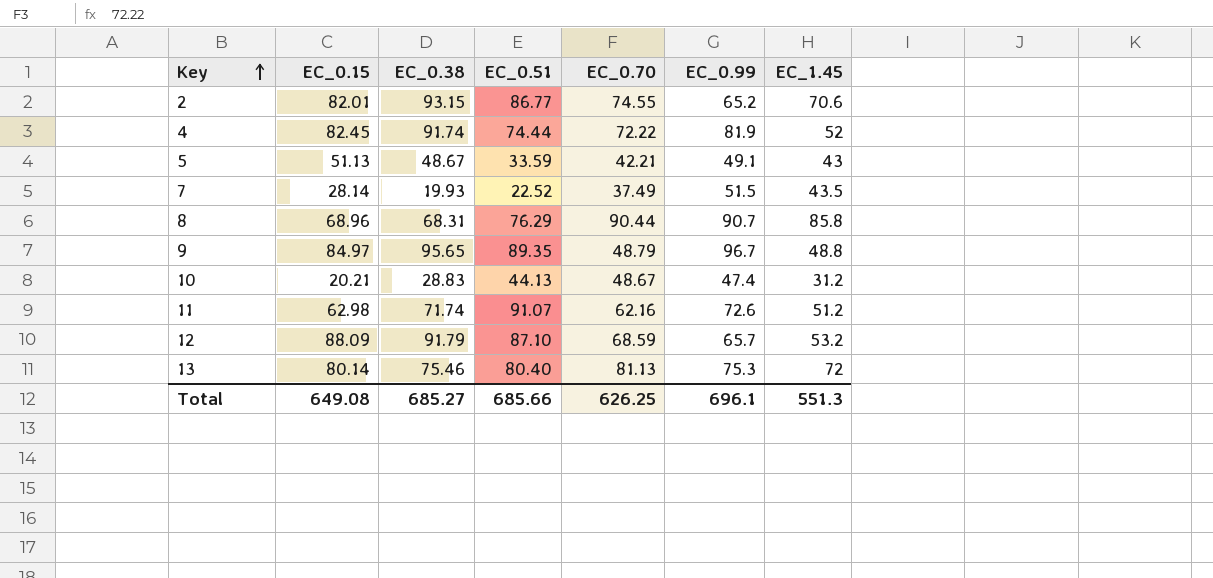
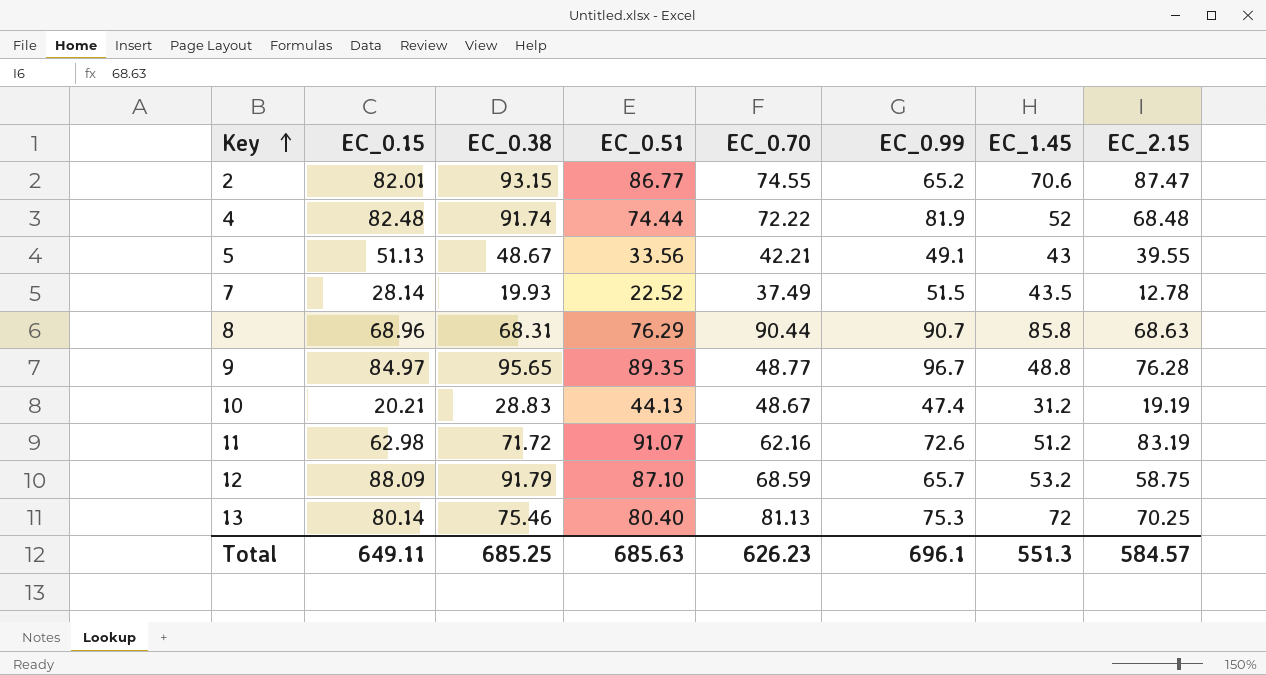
column EC_2.15 | position: none -> 8
4 | EC_0.15: 82.45 -> 82.48
5 | EC_0.51: 33.59 -> 33.56
9 | EC_0.70: 48.79 -> 48.77
11 | EC_0.38: 71.74 -> 71.72
Total | EC_0.15: 649.08 -> 649.11
Total | EC_0.38: 685.27 -> 685.25
Total | EC_0.51: 685.66 -> 685.63
Total | EC_0.70: 626.25 -> 626.23

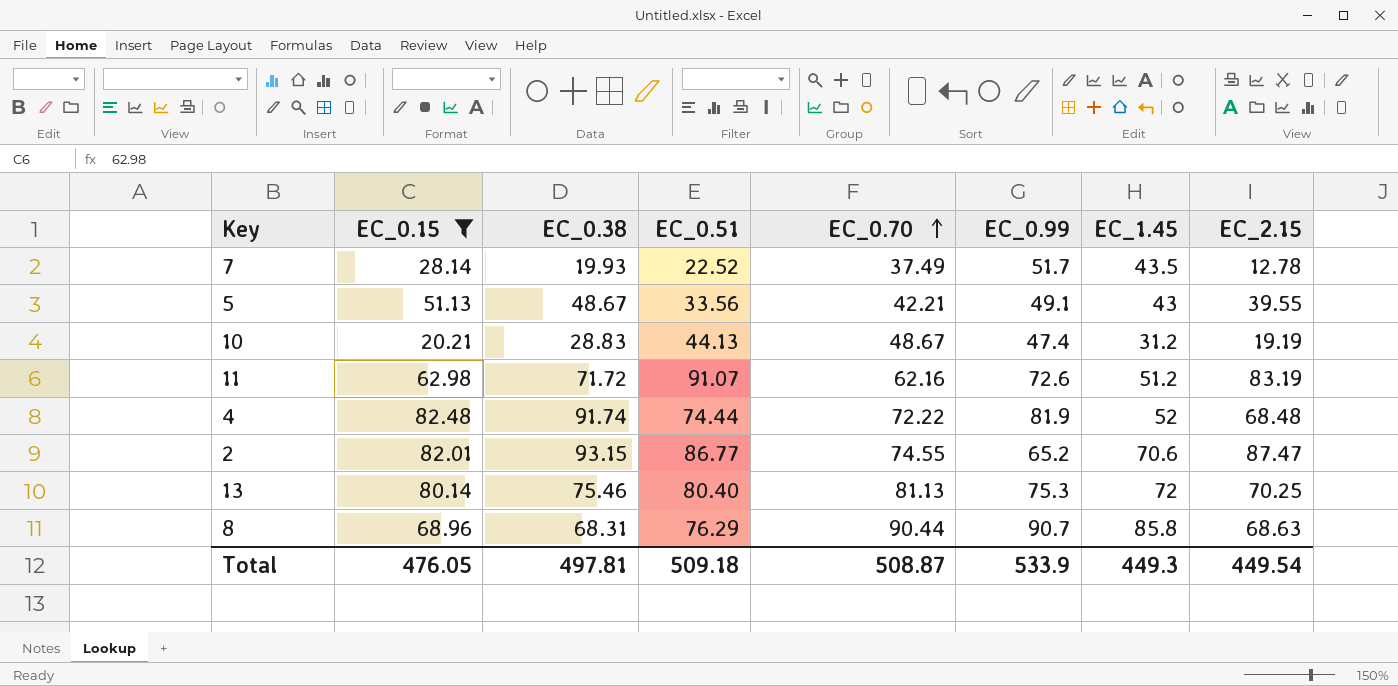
filter: none -> EC_0.15 <= 82.48
row order: Key ascending -> EC_0.70 ascending
7 | EC_0.99: 51.5 -> 51.7
Total | EC_0.15: 649.11 -> 476.05
Total | EC_0.38: 685.25 -> 497.81
Total | EC_0.51: 685.63 -> 509.18
Total | EC_0.70: 626.23 -> 508.87
Total | EC_0.99: 696.1 -> 533.9
Total | EC_1.45: 551.3 -> 449.3
Total | EC_2.15: 584.57 -> 449.54

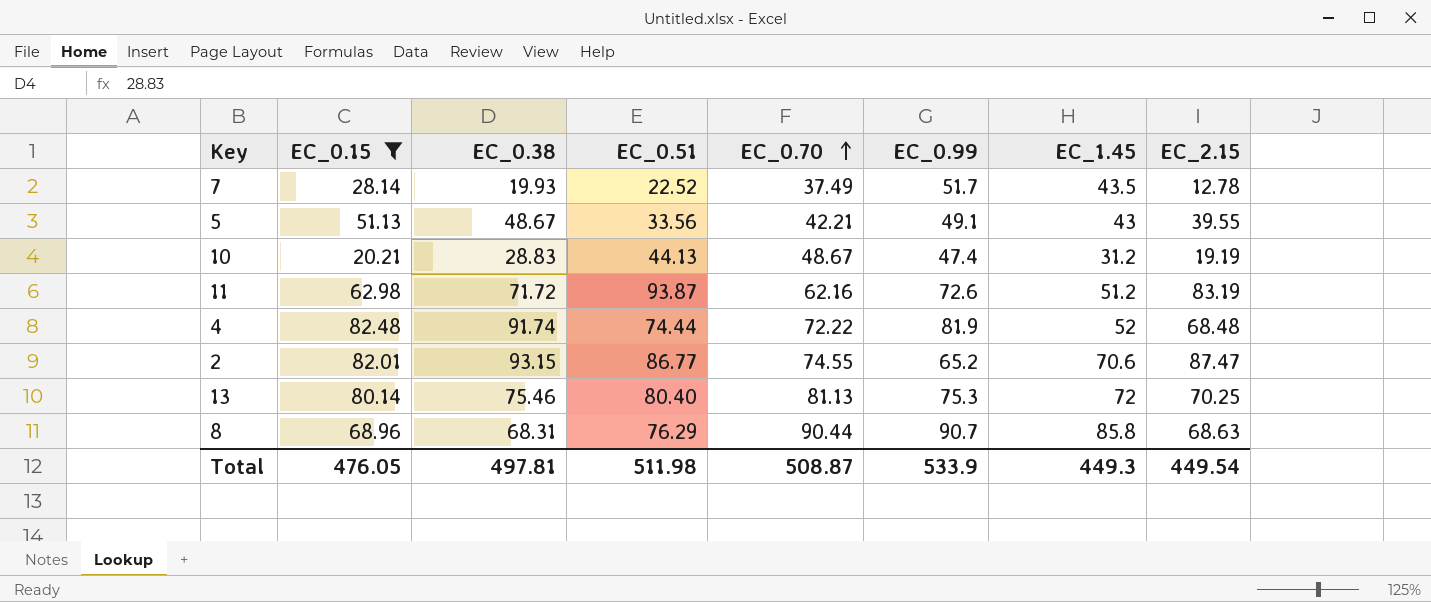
11 | EC_0.51: 91.07 -> 93.87
Total | EC_0.51: 509.18 -> 511.98

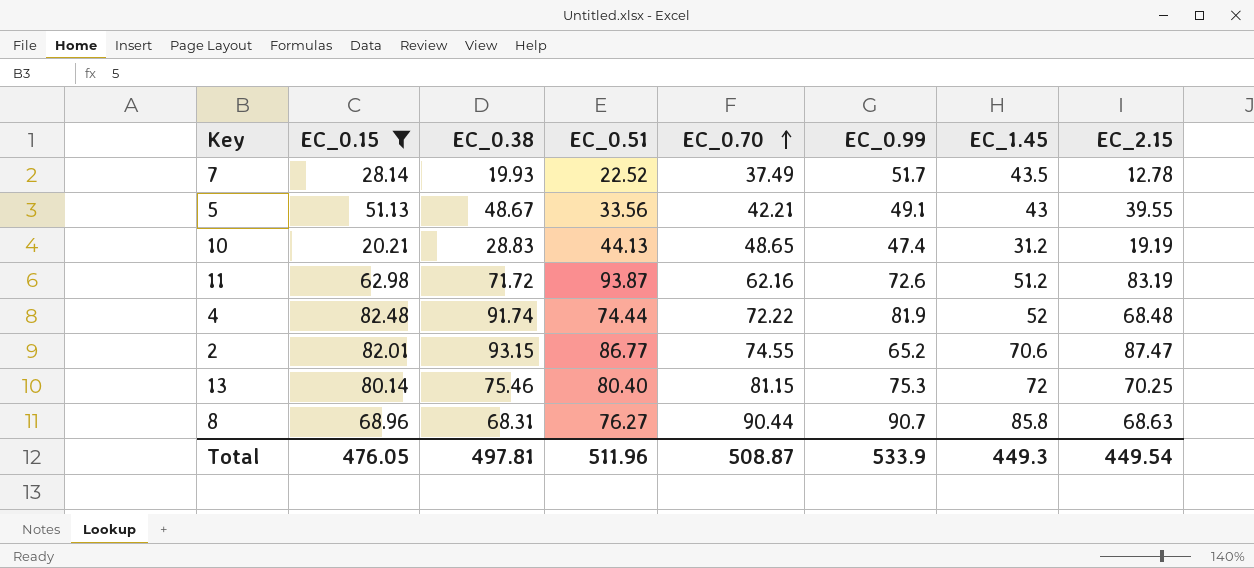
10 | EC_0.70: 48.67 -> 48.65
13 | EC_0.70: 81.13 -> 81.15
8 | EC_0.51: 76.29 -> 76.27
Total | EC_0.51: 511.98 -> 511.96

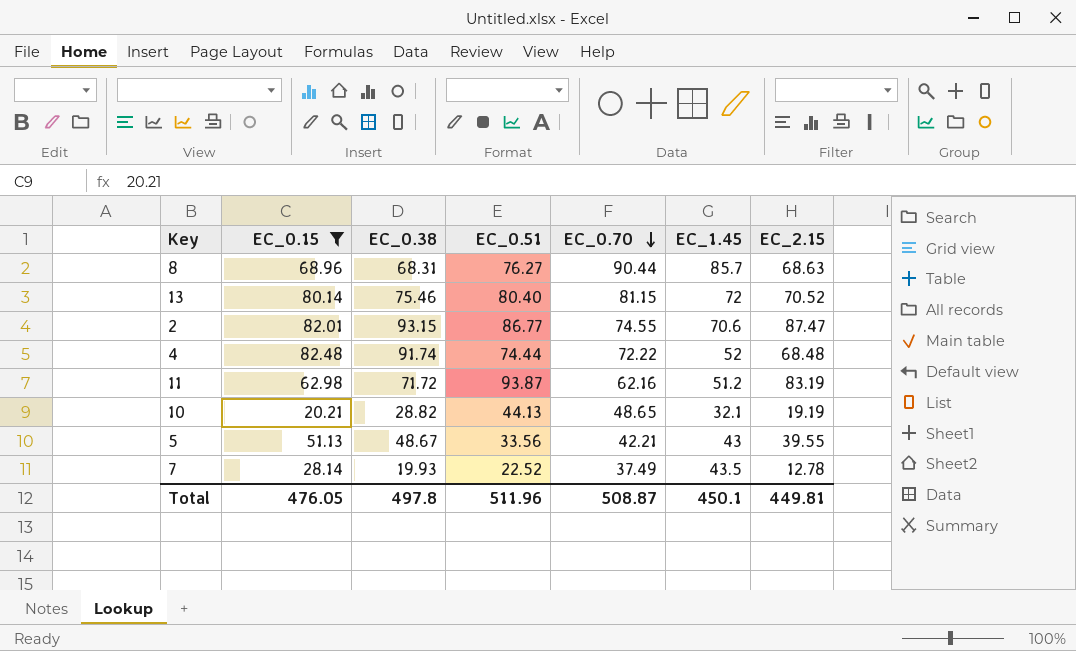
row order: EC_0.70 ascending -> EC_0.70 descending
column EC_0.99 | position: 6 -> none
8 | EC_1.45: 85.8 -> 85.7
13 | EC_2.15: 70.25 -> 70.52
10 | EC_0.38: 28.83 -> 28.82
10 | EC_1.45: 31.2 -> 32.1
Total | EC_0.38: 497.81 -> 497.8
Total | EC_1.45: 449.3 -> 450.1
Total | EC_2.15: 449.54 -> 449.81

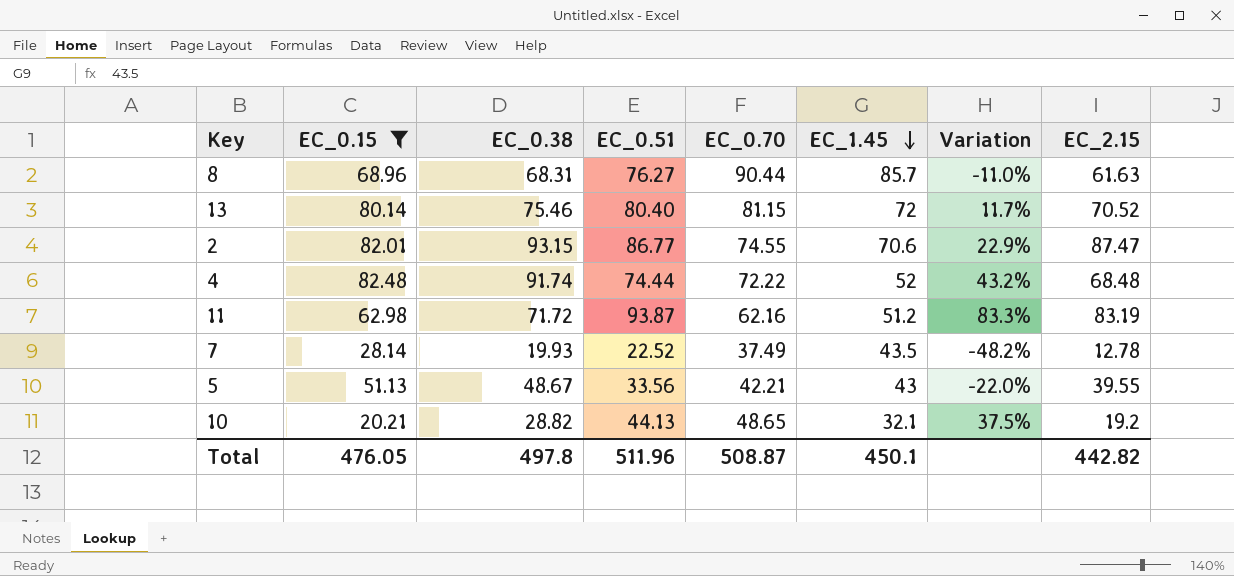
row order: EC_0.70 descending -> EC_1.45 descending
column Variation | formula: none -> ([EC_0.51] - [EC_1.45]) / [EC_1.45]
8 | EC_2.15: 68.63 -> 61.63
10 | EC_2.15: 19.19 -> 19.2
Total | EC_2.15: 449.81 -> 442.82

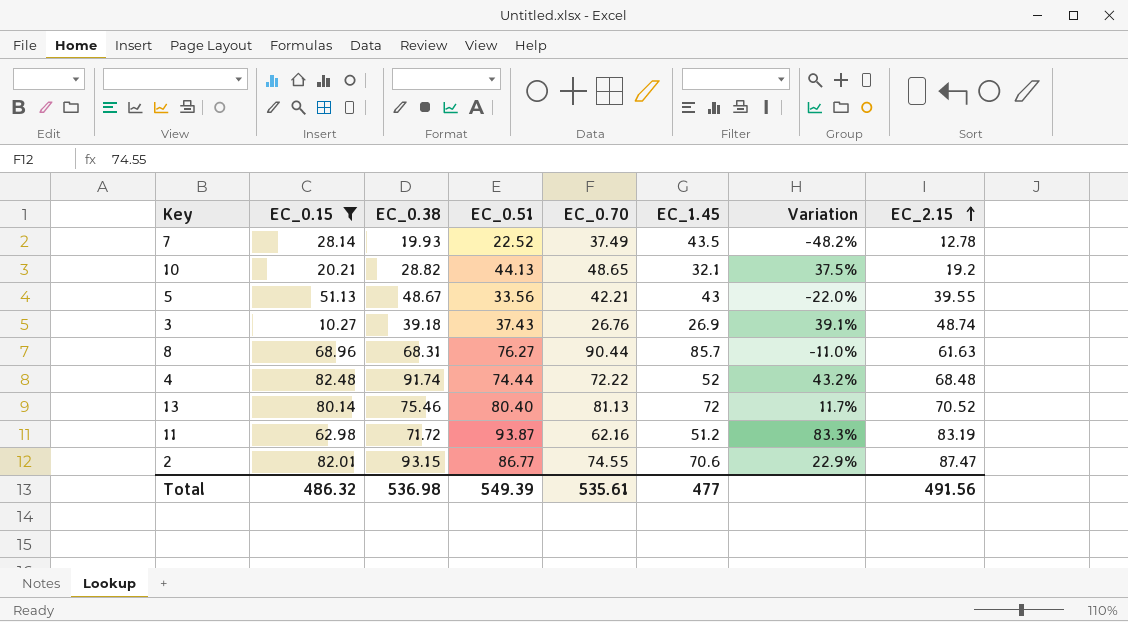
row order: EC_1.45 descending -> EC_2.15 ascending
row 3: none -> 10.27 | 39.18 | 37.43 | 26.76 | 26.9 | 39.1% | 48.74
13 | EC_0.70: 81.15 -> 81.13
Total | EC_0.15: 476.05 -> 486.32
Total | EC_0.38: 497.8 -> 536.98
Total | EC_0.51: 511.96 -> 549.39
Total | EC_0.70: 508.87 -> 535.61
Total | EC_1.45: 450.1 -> 477
Total | EC_2.15: 442.82 -> 491.56

